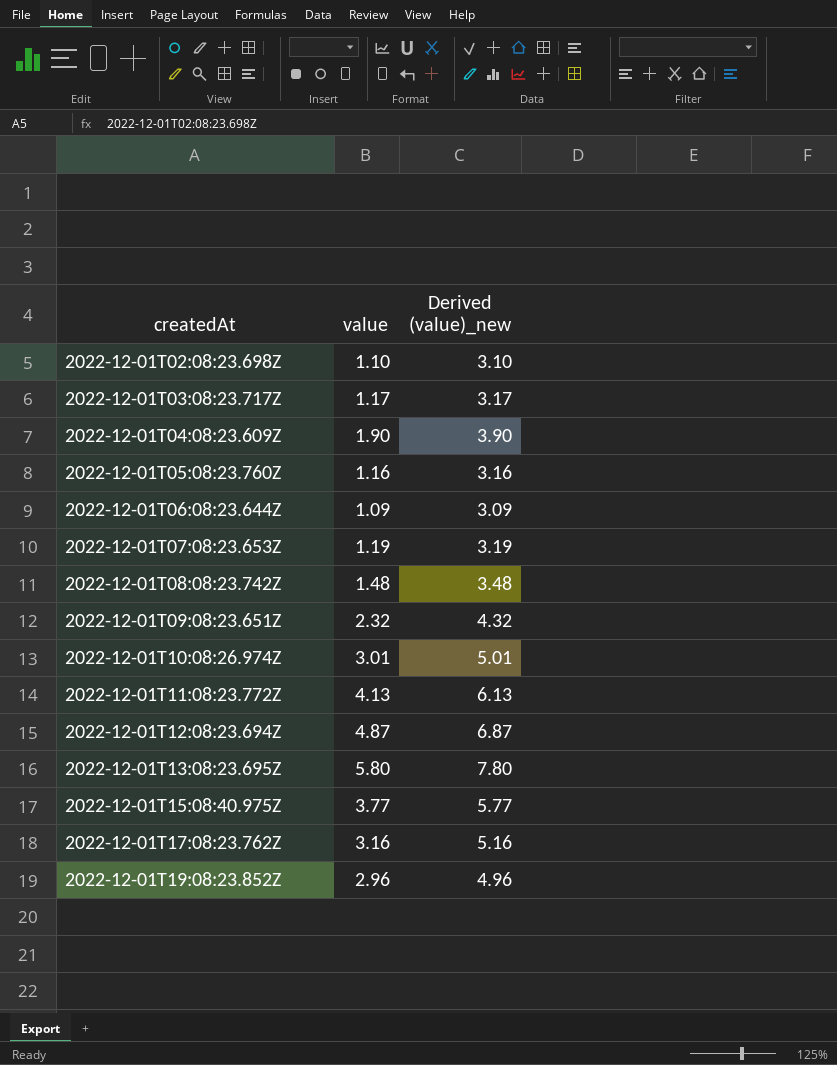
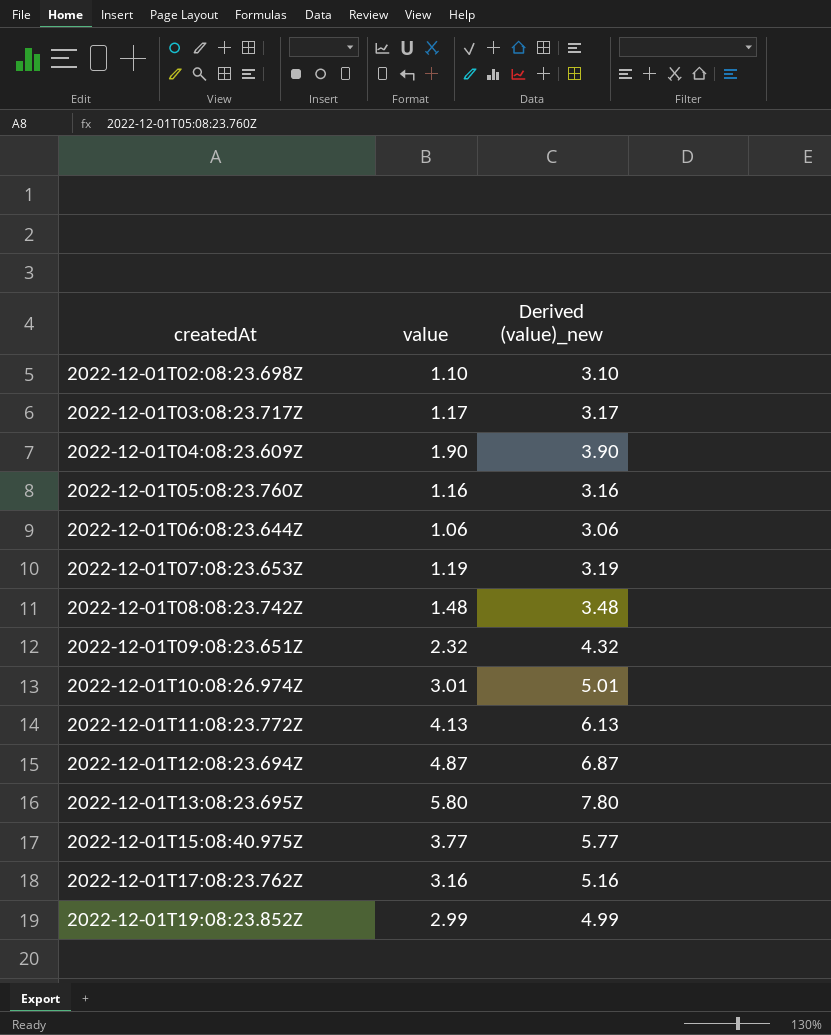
2022-12-01T06:08:23.644Z | value: 1.09 -> 1.06
2022-12-01T06:08:23.644Z | Derived (value)_new: 3.09 -> 3.06
2022-12-01T19:08:23.852Z | value: 2.96 -> 2.99
2022-12-01T19:08:23.852Z | Derived (value)_new: 4.96 -> 4.99

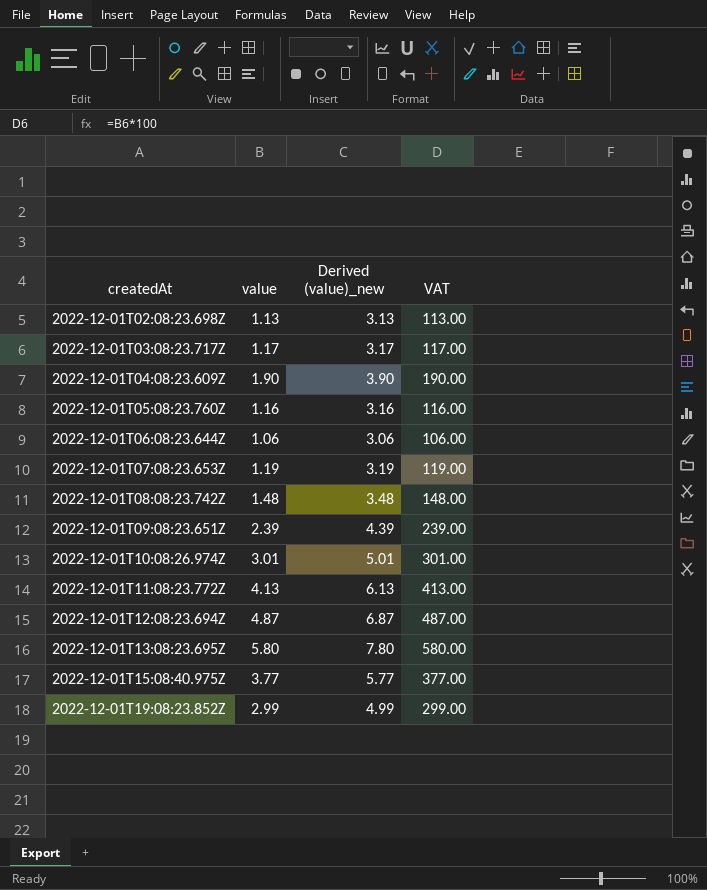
column VAT | formula: none -> [value] * 100
row 2022-12-01T17:08:23.762Z: 3.16 | 5.16 -> none
2022-12-01T02:08:23.698Z | value: 1.10 -> 1.13
2022-12-01T02:08:23.698Z | Derived (value)_new: 3.10 -> 3.13
2022-12-01T09:08:23.651Z | value: 2.32 -> 2.39
2022-12-01T09:08:23.651Z | Derived (value)_new: 4.32 -> 4.39

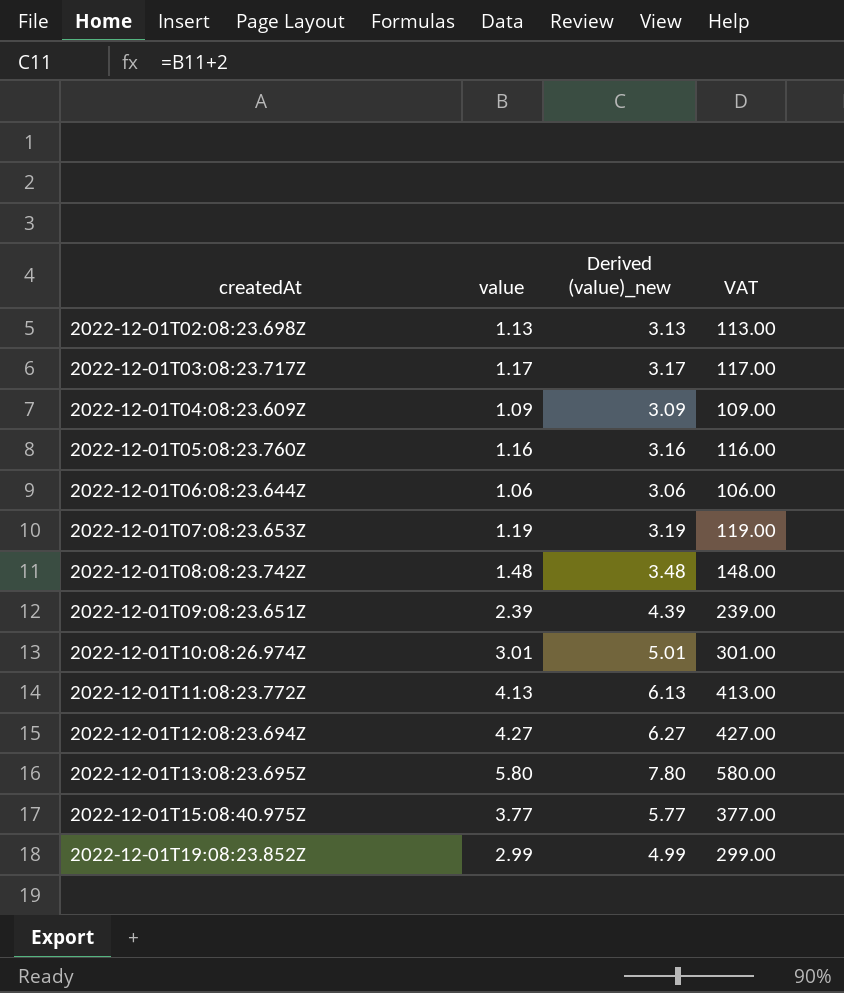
2022-12-01T04:08:23.609Z | value: 1.90 -> 1.09
2022-12-01T04:08:23.609Z | Derived (value)_new: 3.90 -> 3.09
2022-12-01T04:08:23.609Z | VAT: 190.00 -> 109.00
2022-12-01T12:08:23.694Z | value: 4.87 -> 4.27
2022-12-01T12:08:23.694Z | Derived (value)_new: 6.87 -> 6.27
2022-12-01T12:08:23.694Z | VAT: 487.00 -> 427.00

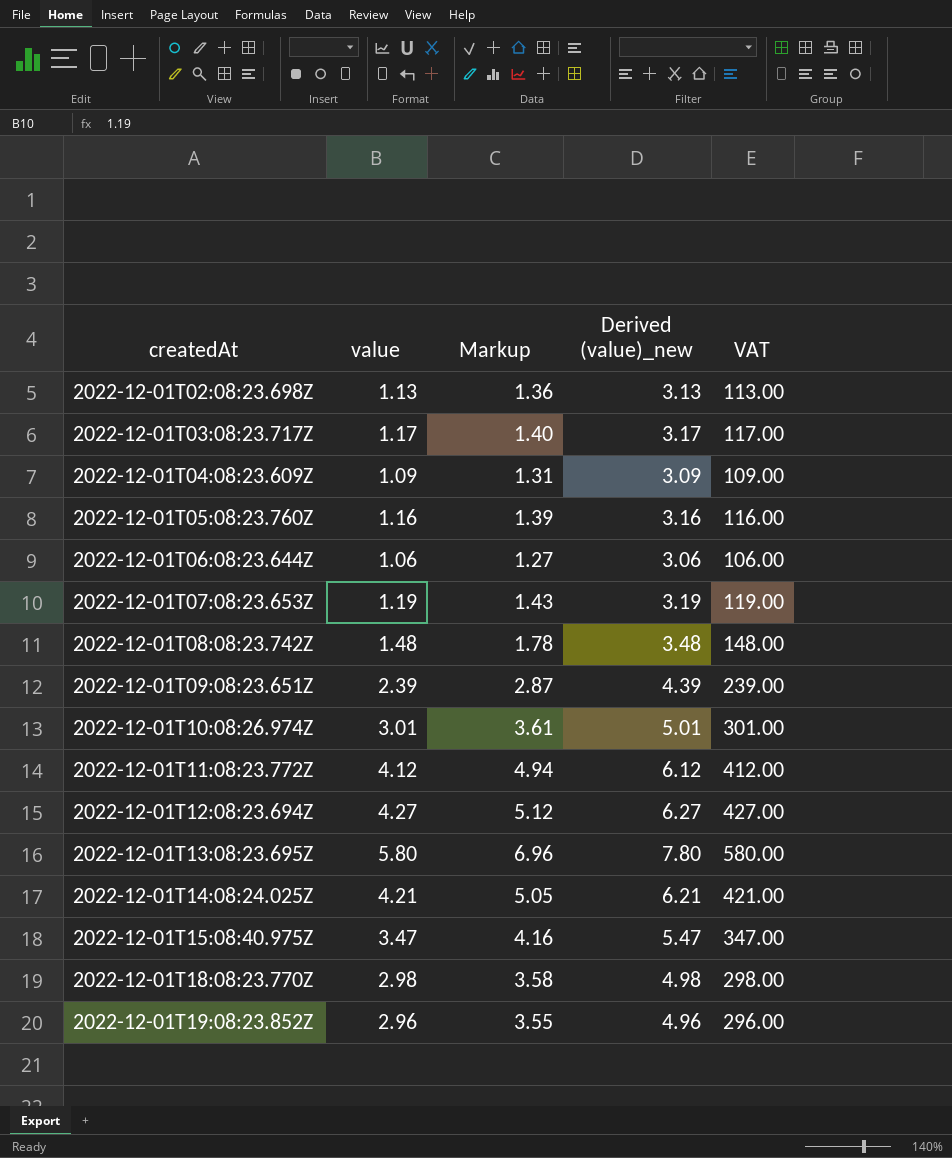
column Markup | formula: none -> [value] * 1.2
2022-12-01T11:08:23.772Z | value: 4.13 -> 4.12
2022-12-01T11:08:23.772Z | Derived (value)_new: 6.13 -> 6.12
2022-12-01T11:08:23.772Z | VAT: 413.00 -> 412.00
row 2022-12-01T14:08:24.025Z: none -> 4.21 | 5.05 | 6.21 | 421.00
2022-12-01T15:08:40.975Z | value: 3.77 -> 3.47
2022-12-01T15:08:40.975Z | Derived (value)_new: 5.77 -> 5.47
2022-12-01T15:08:40.975Z | VAT: 377.00 -> 347.00
row 2022-12-01T18:08:23.770Z: none -> 2.98 | 3.58 | 4.98 | 298.00
2022-12-01T19:08:23.852Z | value: 2.99 -> 2.96
2022-12-01T19:08:23.852Z | Derived (value)_new: 4.99 -> 4.96
2022-12-01T19:08:23.852Z | VAT: 299.00 -> 296.00

